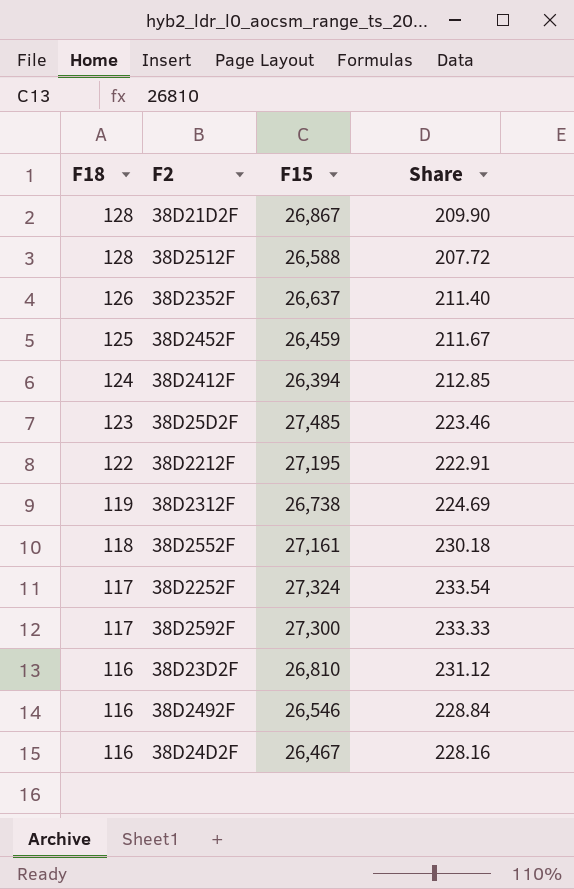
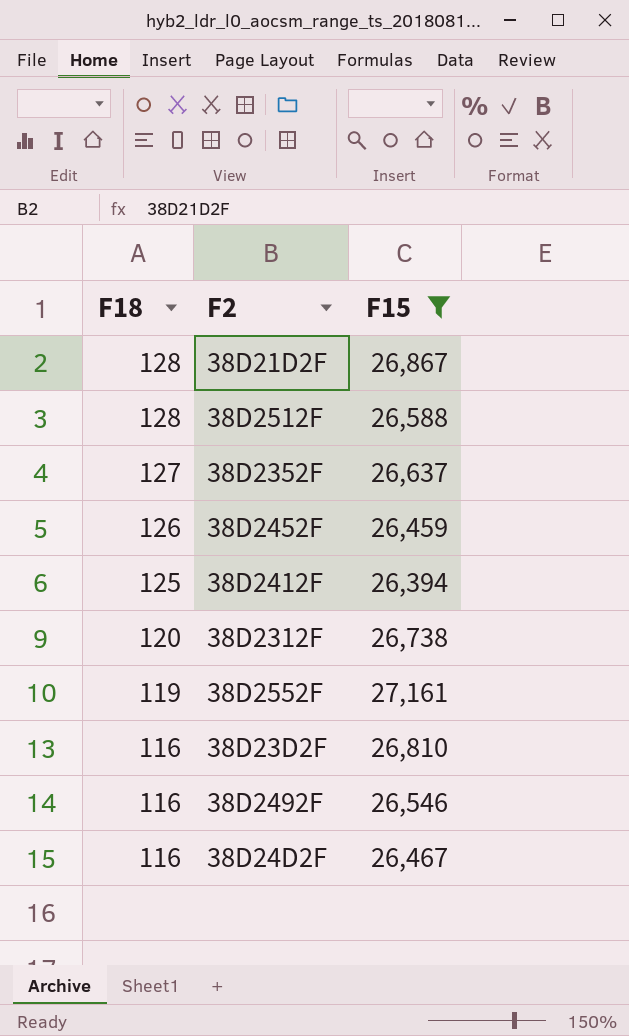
filter: none -> F15 <= 27,161
column Share | formula: [F15] / [F18] -> none
38D2352F | F18: 126 -> 127
38D2452F | F18: 125 -> 126
38D2412F | F18: 124 -> 125
38D2312F | F18: 119 -> 120
38D2552F | F18: 118 -> 119

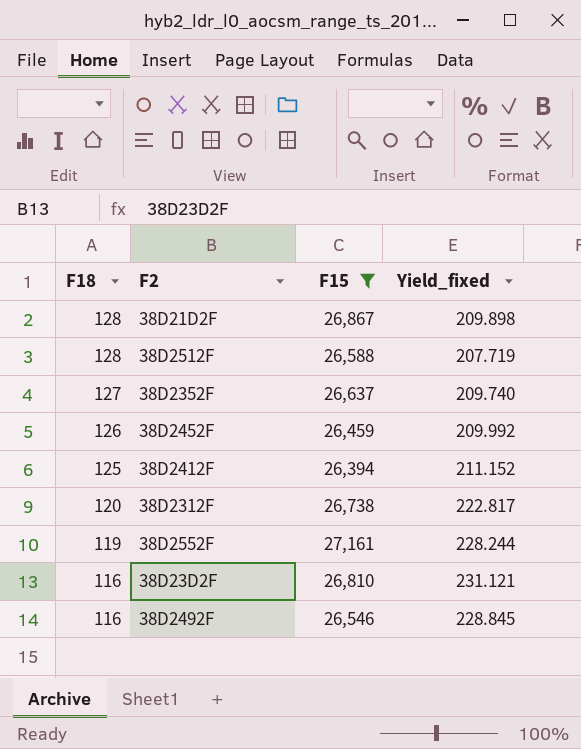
column Yield_fixed | formula: none -> [F15] / [F18]
row 38D24D2F: 116 | 26,467 -> none

